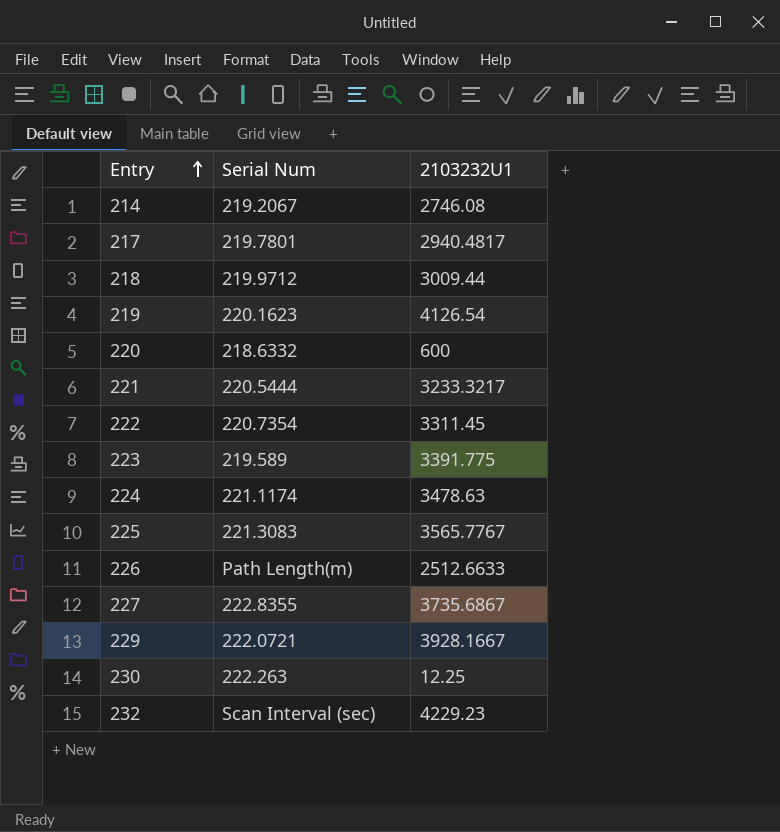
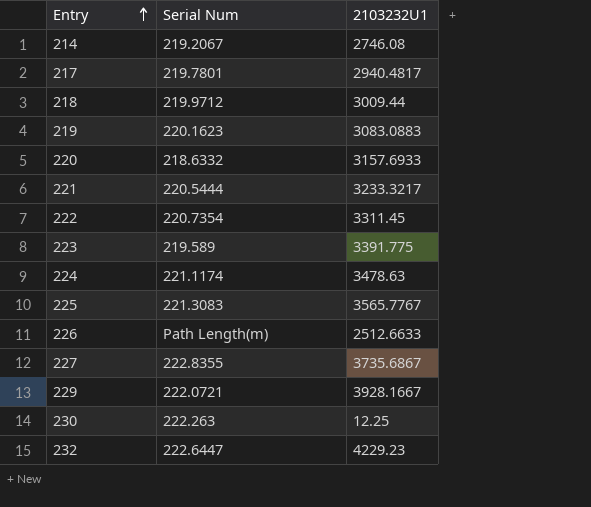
219 | 2103232U1: 4126.54 -> 3083.0883
220 | 2103232U1: 600 -> 3157.6933
232 | Serial Num: Scan Interval (sec) -> 222.6447

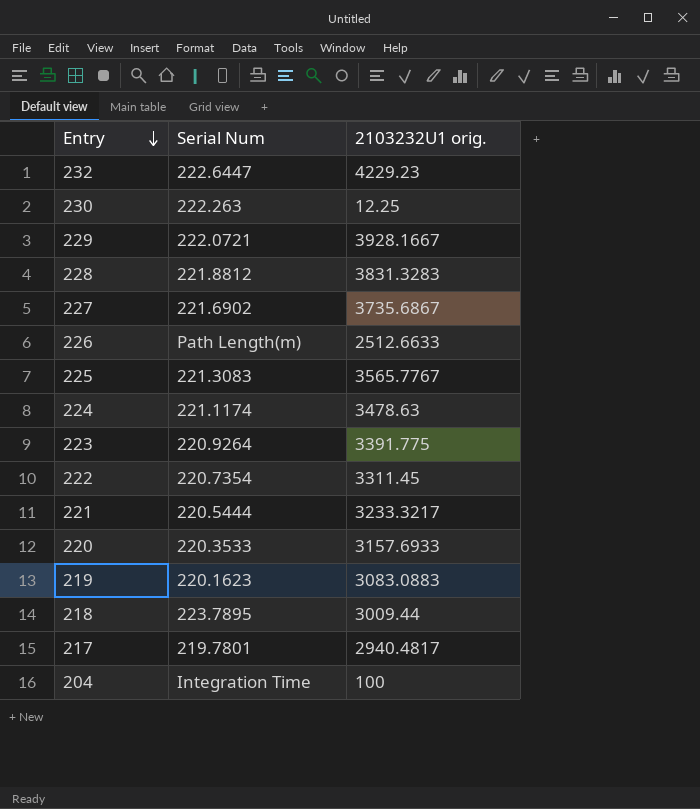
row order: Entry ascending -> Entry descending
column name: 2103232U1 -> 2103232U1 orig.
row 214: 219.2067 | 2746.08 -> none
row 228: none -> 221.8812 | 3831.3283
227 | Serial Num: 222.8355 -> 221.6902
223 | Serial Num: 219.589 -> 220.9264
220 | Serial Num: 218.6332 -> 220.3533
218 | Serial Num: 219.9712 -> 223.7895
row 204: none -> Integration Time | 100

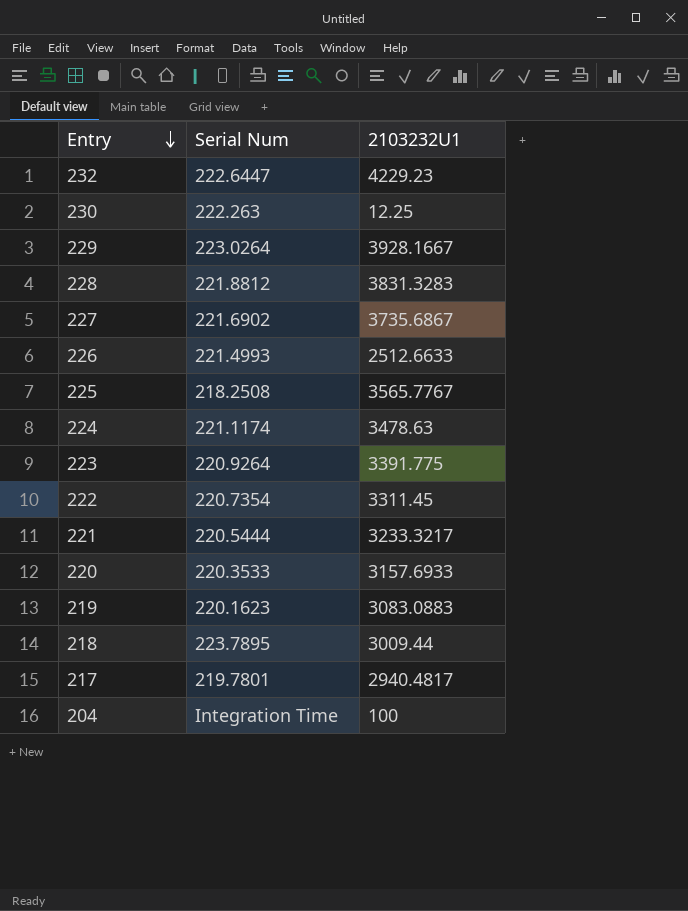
column name: 2103232U1 orig. -> 2103232U1
229 | Serial Num: 222.0721 -> 223.0264
226 | Serial Num: Path Length(m) -> 221.4993
225 | Serial Num: 221.3083 -> 218.2508

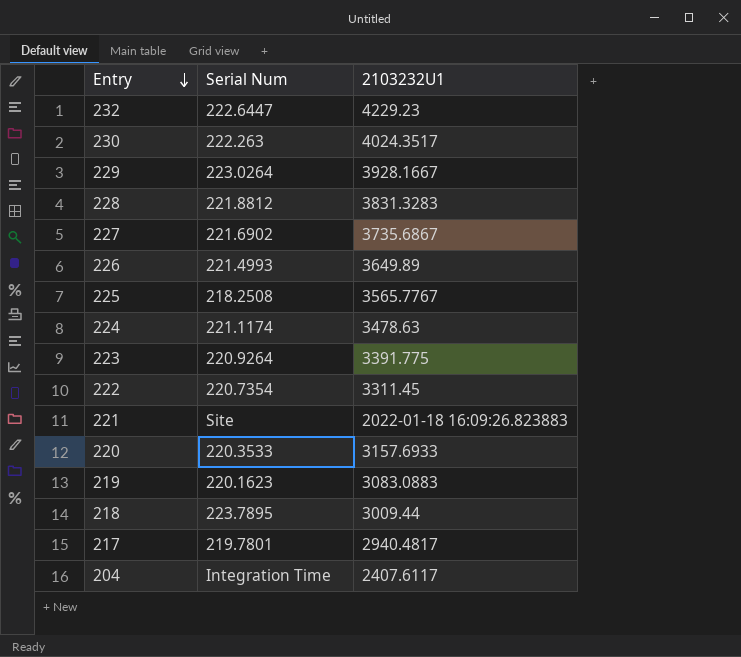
230 | 2103232U1: 12.25 -> 4024.3517
226 | 2103232U1: 2512.6633 -> 3649.89
221 | Serial Num: 220.5444 -> Site
221 | 2103232U1: 3233.3217 -> 2022-01-18 16:09:26.823883
204 | 2103232U1: 100 -> 2407.6117

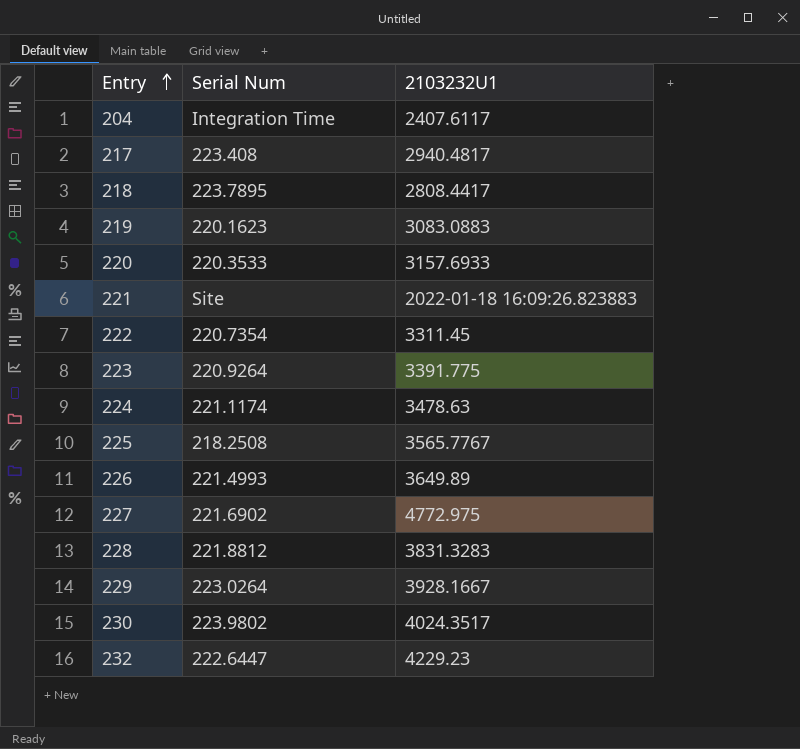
row order: Entry descending -> Entry ascending
217 | Serial Num: 219.7801 -> 223.408
218 | 2103232U1: 3009.44 -> 2808.4417
227 | 2103232U1: 3735.6867 -> 4772.975
230 | Serial Num: 222.263 -> 223.9802

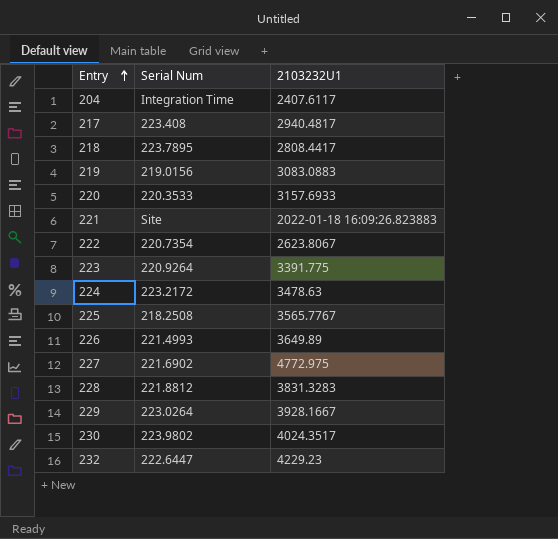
219 | Serial Num: 220.1623 -> 219.0156
222 | 2103232U1: 3311.45 -> 2623.8067
224 | Serial Num: 221.1174 -> 223.2172

